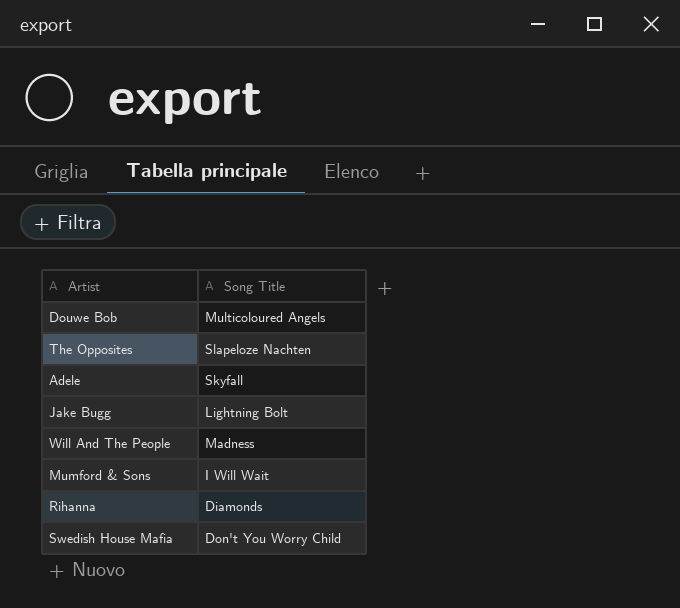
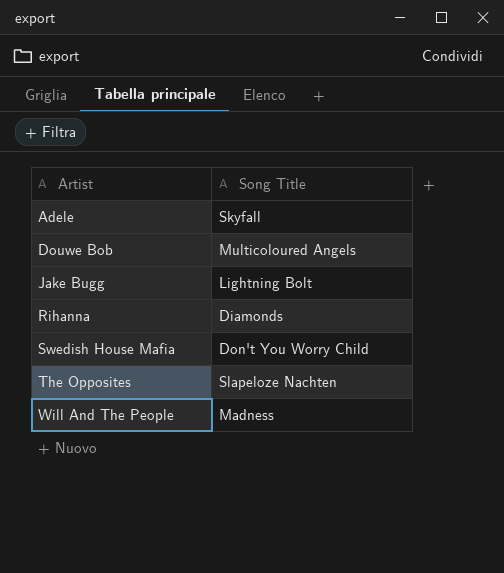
row order: none -> Artist ascending
row Mumford & Sons: I Will Wait -> none

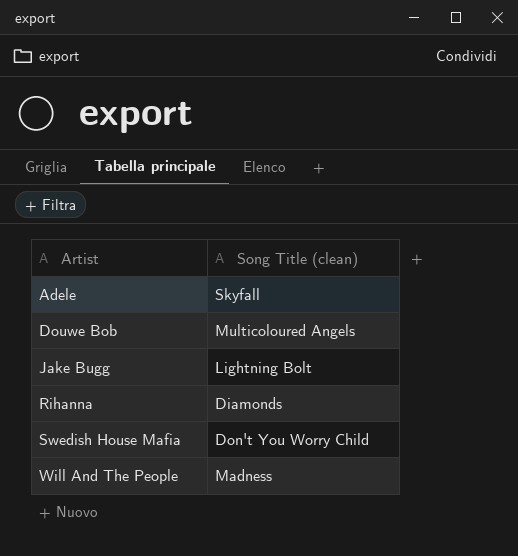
column name: Song Title -> Song Title (clean)
row The Opposites: Slapeloze Nachten -> none

